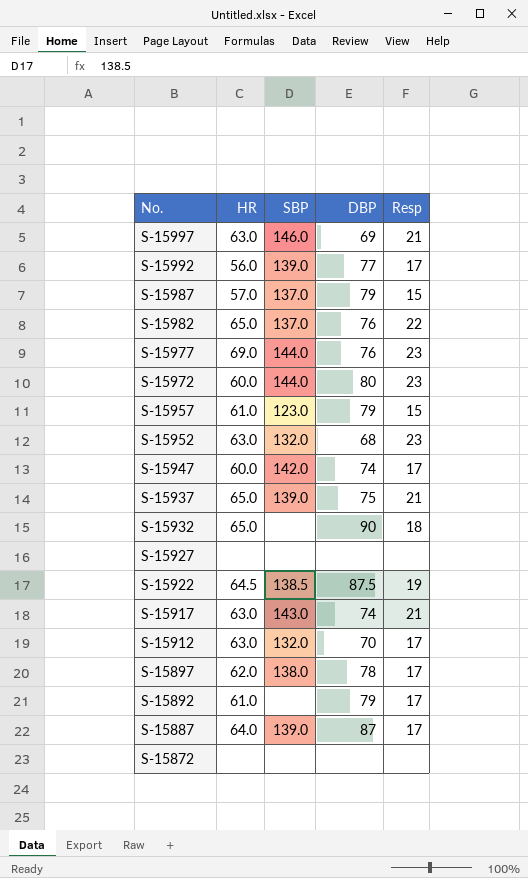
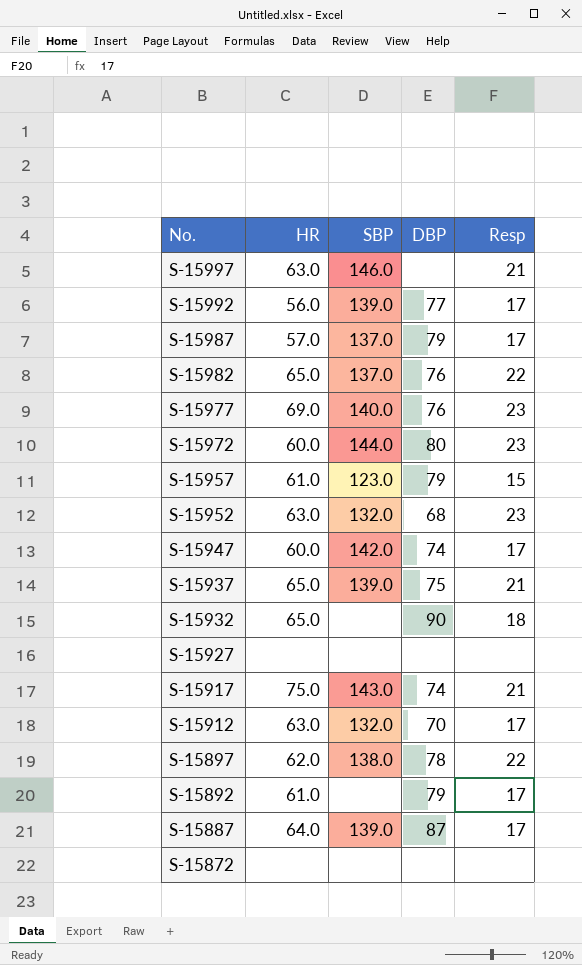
row S-15922: 64.5 | 138.5 | 87.5 | 19 -> none
S-15997 | DBP: 69 -> none
S-15987 | Resp: 15 -> 17
S-15977 | SBP: 144.0 -> 140.0
S-15917 | HR: 63.0 -> 75.0
S-15897 | Resp: 17 -> 22

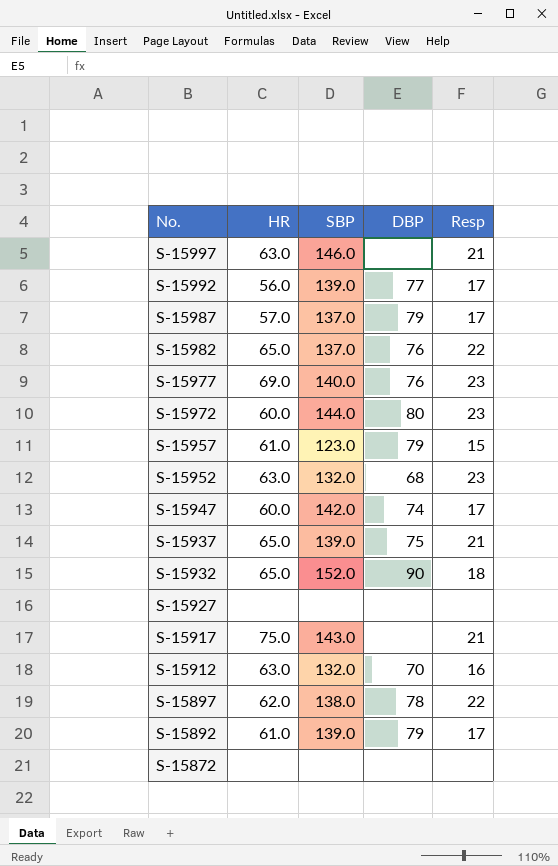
row S-15887: 64.0 | 139.0 | 87 | 17 -> none
S-15932 | SBP: none -> 152.0
S-15917 | DBP: 74 -> none
S-15912 | Resp: 17 -> 16
S-15892 | SBP: none -> 139.0

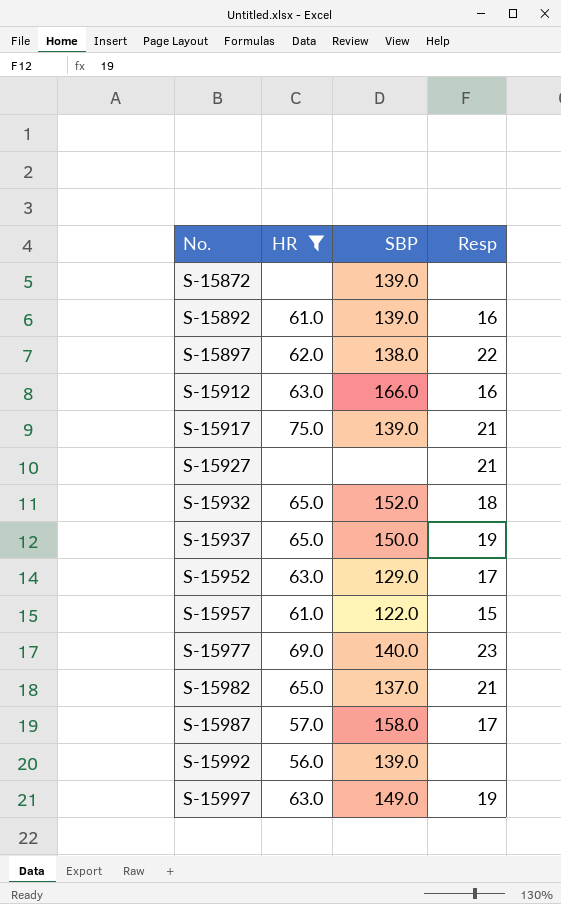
filter: none -> HR != 60.0
row order: No. descending -> No. ascending
column DBP | position: 4 -> none
S-15872 | SBP: none -> 139.0
S-15892 | Resp: 17 -> 16
S-15912 | SBP: 132.0 -> 166.0
S-15917 | SBP: 143.0 -> 139.0
S-15927 | Resp: none -> 21
S-15937 | SBP: 139.0 -> 150.0
S-15937 | Resp: 21 -> 19
S-15952 | SBP: 132.0 -> 129.0
S-15952 | Resp: 23 -> 17
S-15957 | SBP: 123.0 -> 122.0
S-15982 | Resp: 22 -> 21
S-15987 | SBP: 137.0 -> 158.0
S-15992 | Resp: 17 -> none
S-15997 | SBP: 146.0 -> 149.0
S-15997 | Resp: 21 -> 19

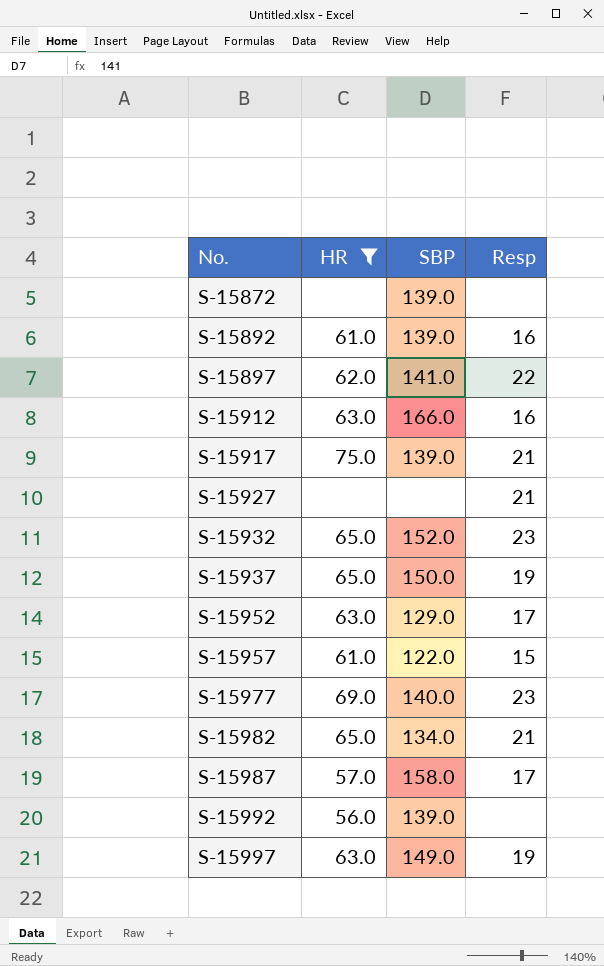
S-15897 | SBP: 138.0 -> 141.0
S-15932 | Resp: 18 -> 23
S-15982 | SBP: 137.0 -> 134.0

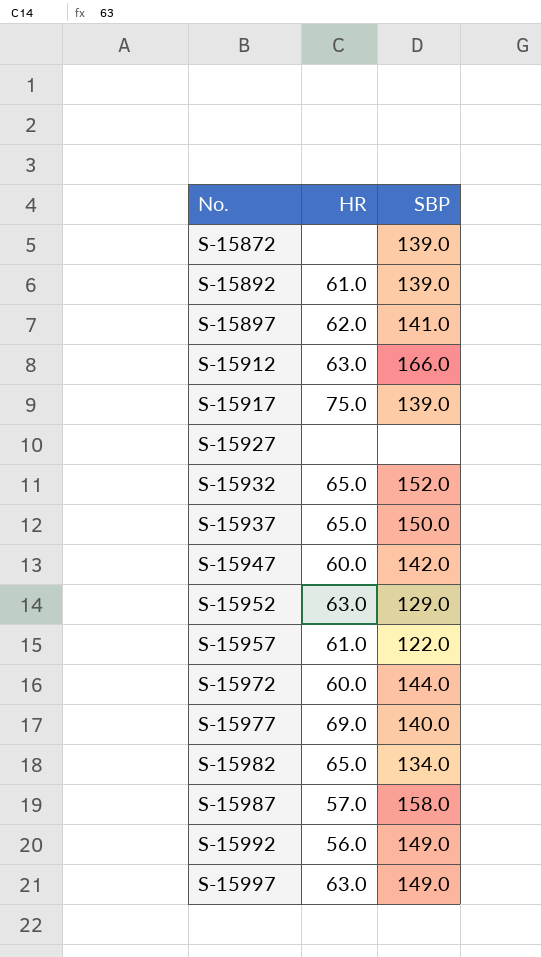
filter: HR != 60.0 -> none
column Resp | position: 4 -> none
S-15992 | SBP: 139.0 -> 149.0

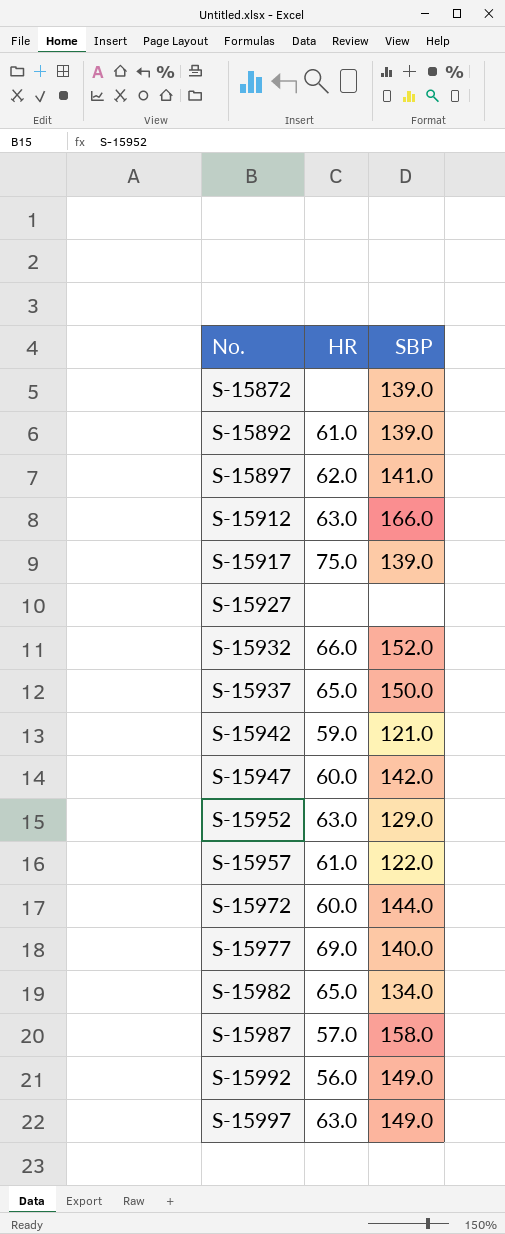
S-15932 | HR: 65.0 -> 66.0
row S-15942: none -> 59.0 | 121.0

